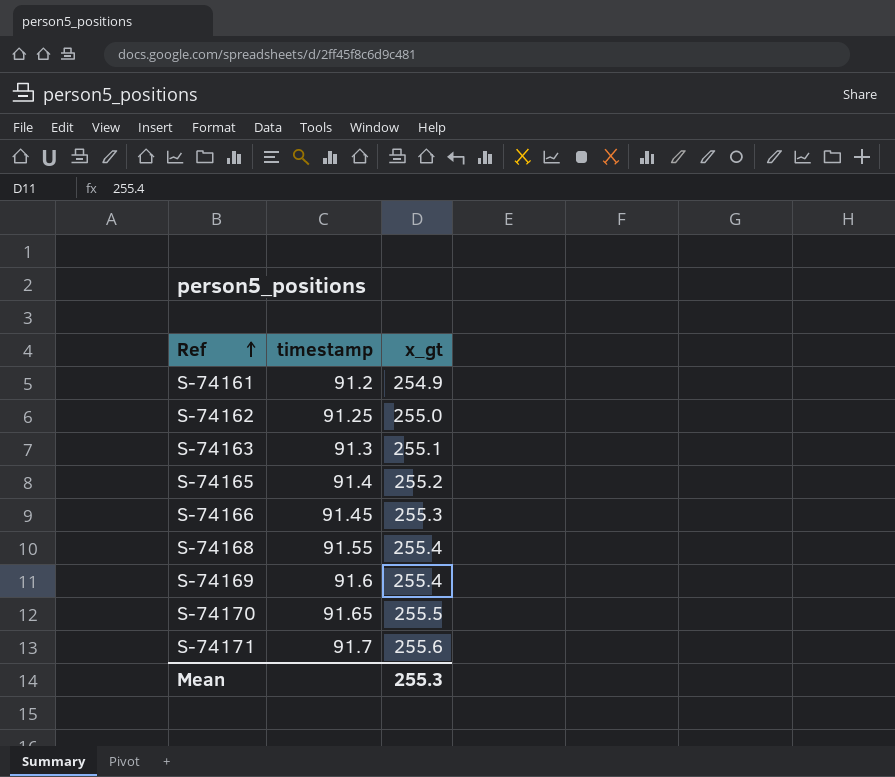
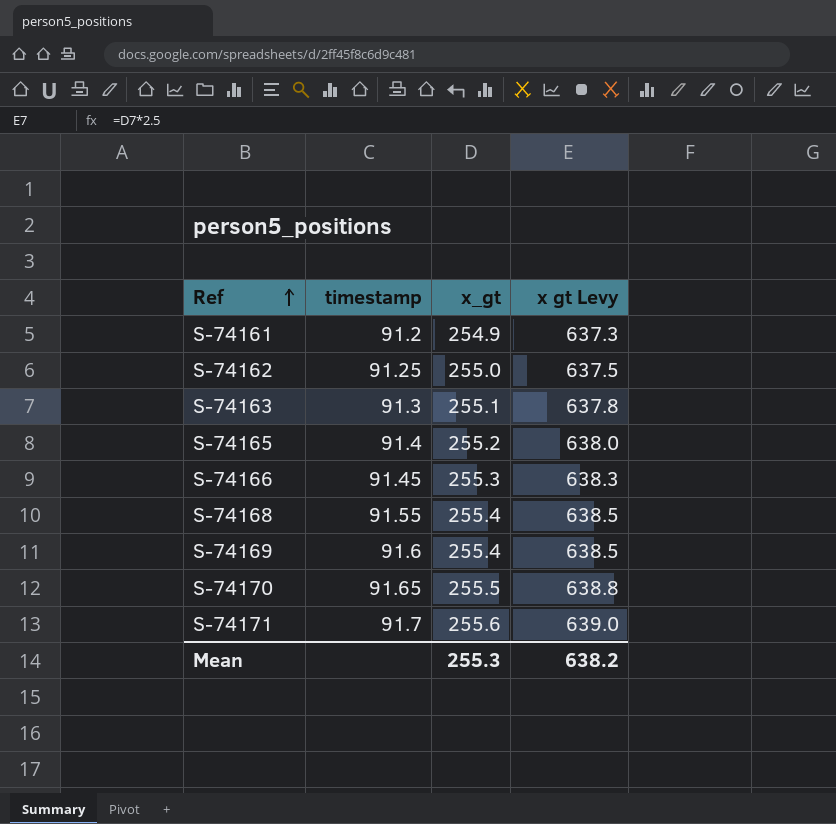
column x gt Levy | formula: none -> [x_gt] * 2.5

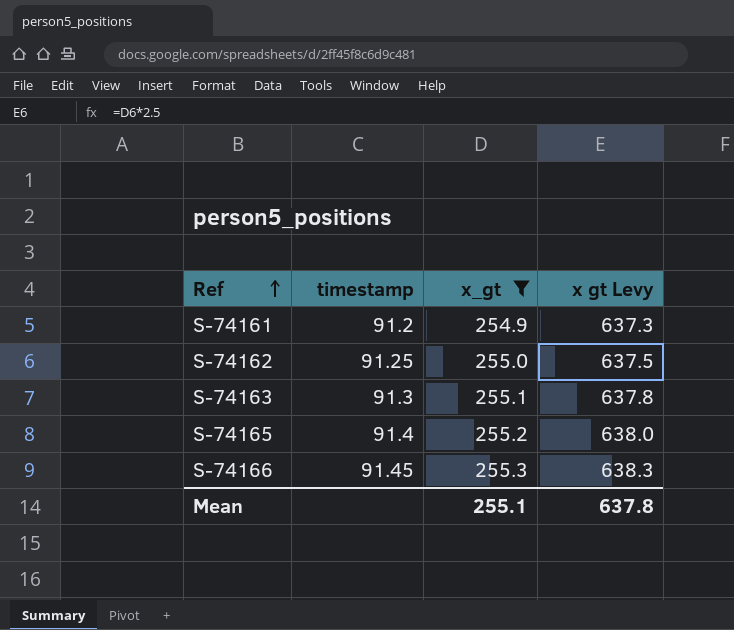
filter: none -> x_gt <= 255.3
Mean | x_gt: 255.3 -> 255.1
Mean | x gt Levy: 638.2 -> 637.8

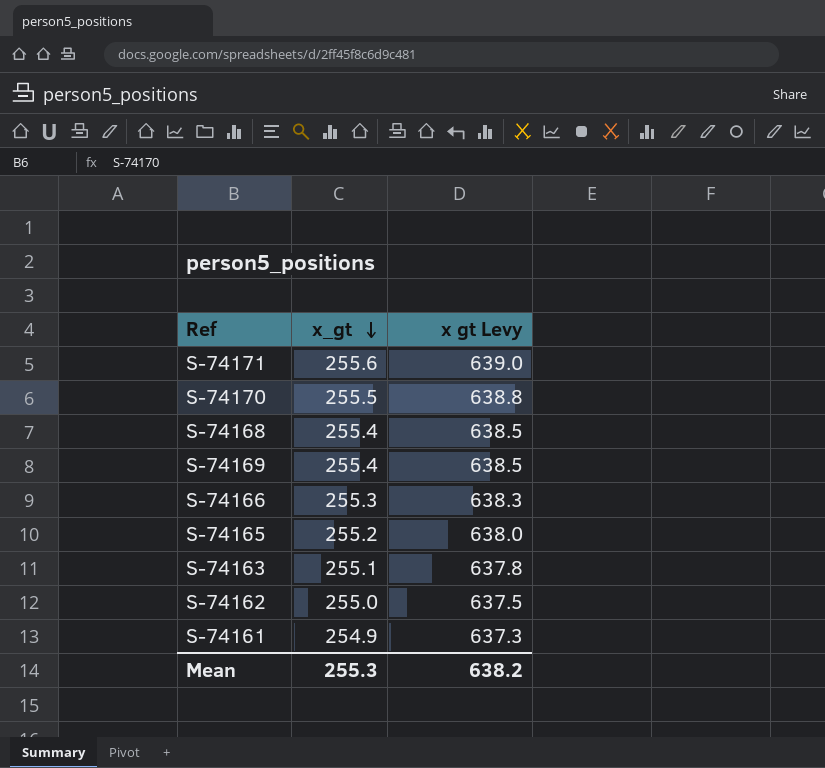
filter: x_gt <= 255.3 -> none
row order: Ref ascending -> x_gt descending
column timestamp | position: 2 -> none
Mean | x_gt: 255.1 -> 255.3
Mean | x gt Levy: 637.8 -> 638.2

